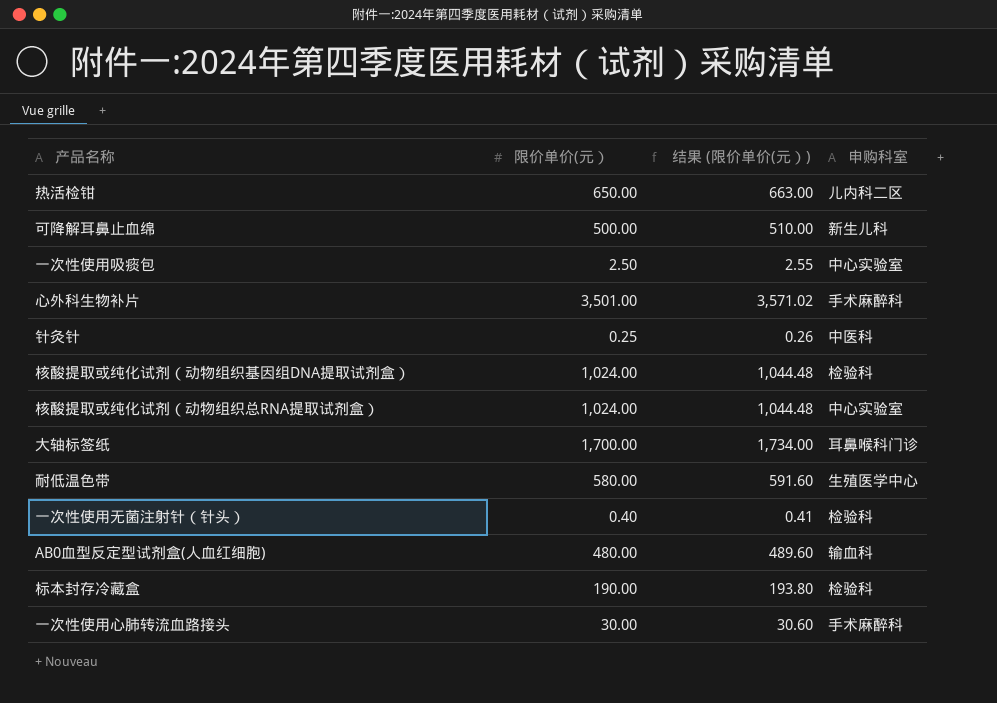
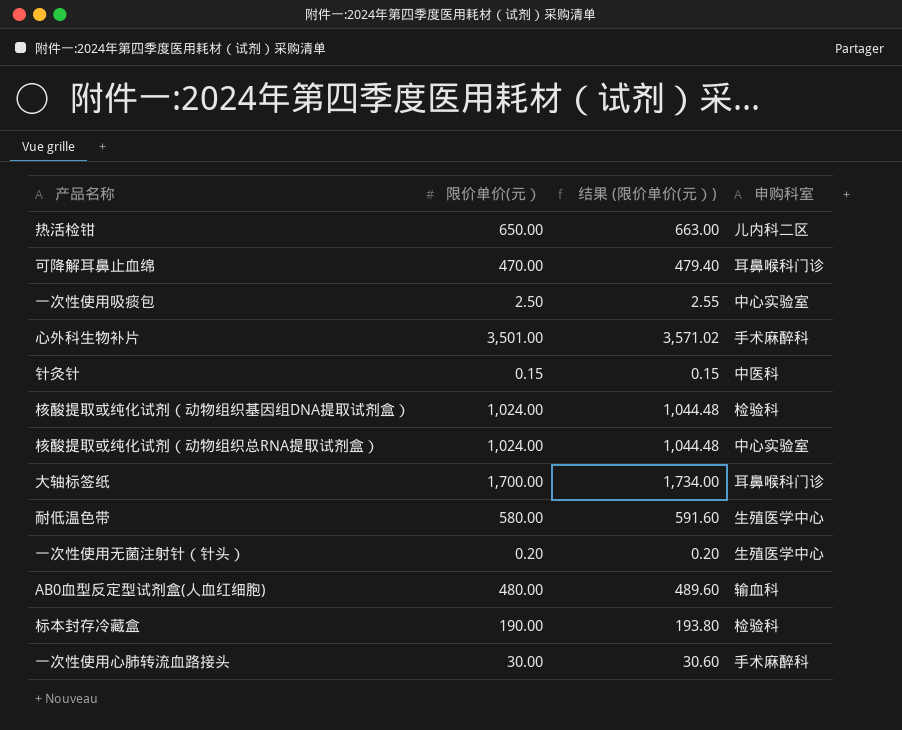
可降解耳鼻止血绵 | 限价单价(元）: 500.00 -> 470.00
可降解耳鼻止血绵 | 结果 (限价单价(元）): 510.00 -> 479.40
可降解耳鼻止血绵 | 申购科室: 新生儿科 -> 耳鼻喉科门诊
针灸针 | 限价单价(元）: 0.25 -> 0.15
针灸针 | 结果 (限价单价(元）): 0.26 -> 0.15
一次性使用无菌注射针（针头） | 限价单价(元）: 0.40 -> 0.20
一次性使用无菌注射针（针头） | 结果 (限价单价(元）): 0.41 -> 0.20
一次性使用无菌注射针（针头） | 申购科室: 检验科 -> 生殖医学中心

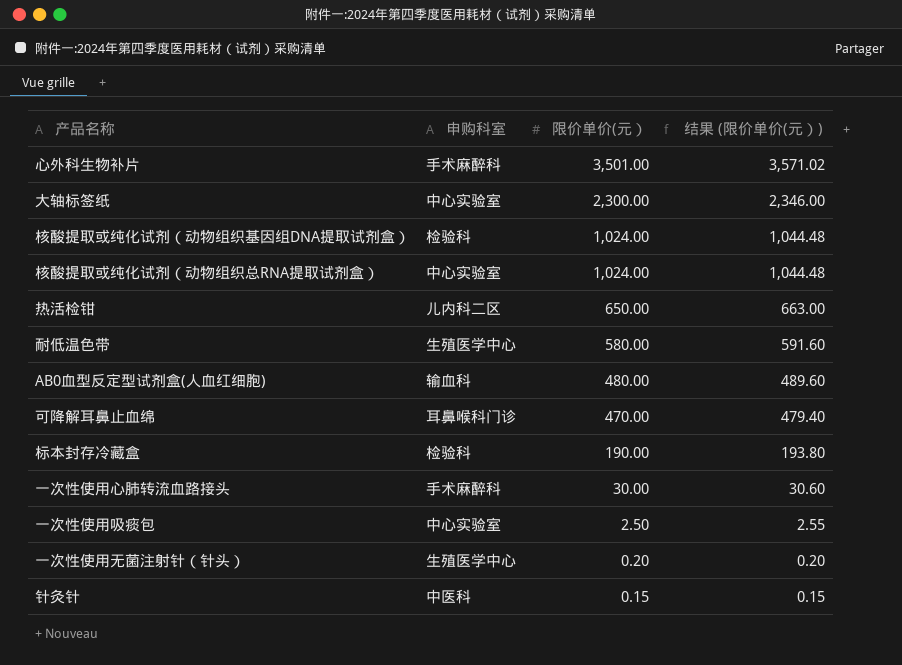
row order: none -> 限价单价(元） descending
column 申购科室 | position: 4 -> 2
大轴标签纸 | 申购科室: 耳鼻喉科门诊 -> 中心实验室
大轴标签纸 | 限价单价(元）: 1,700.00 -> 2,300.00
大轴标签纸 | 结果 (限价单价(元）): 1,734.00 -> 2,346.00

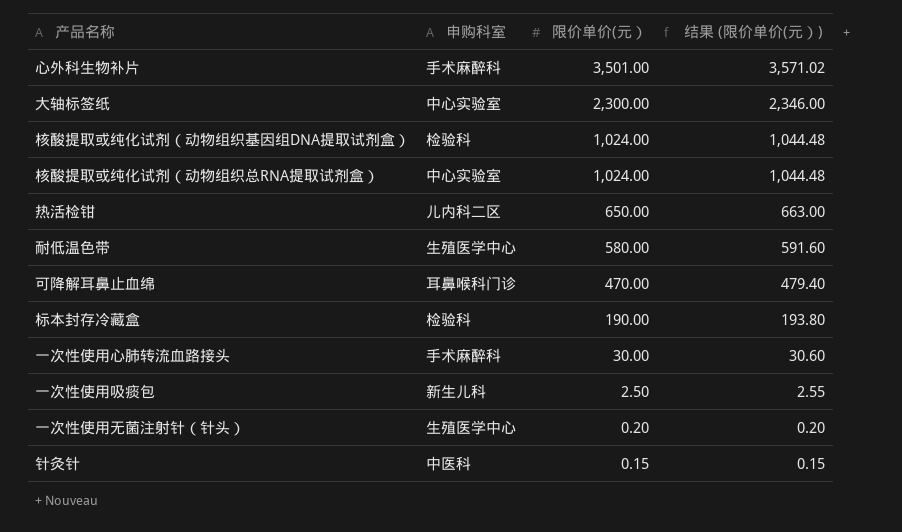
row AB0血型反定型试剂盒(人血红细胞): 输血科 | 480.00 | 489.60 -> none
一次性使用吸痰包 | 申购科室: 中心实验室 -> 新生儿科

